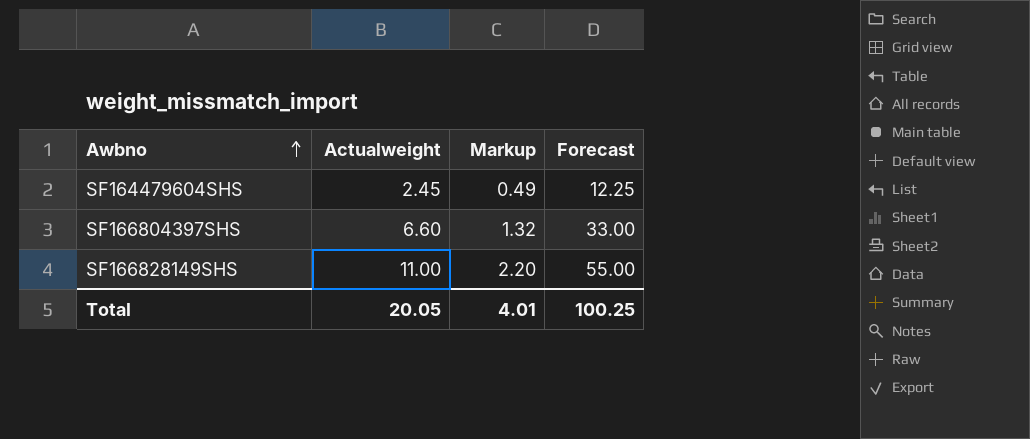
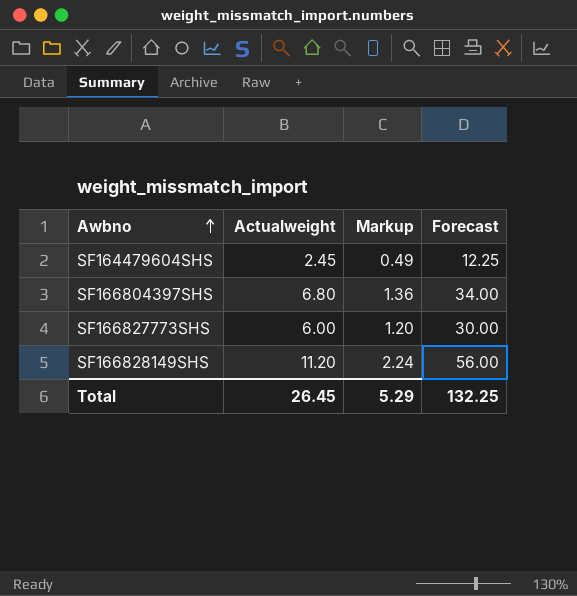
SF166804397SHS | Actualweight: 6.60 -> 6.80
SF166804397SHS | Markup: 1.32 -> 1.36
SF166804397SHS | Forecast: 33.00 -> 34.00
row SF166827773SHS: none -> 6.00 | 1.20 | 30.00
SF166828149SHS | Actualweight: 11.00 -> 11.20
SF166828149SHS | Markup: 2.20 -> 2.24
SF166828149SHS | Forecast: 55.00 -> 56.00
Total | Actualweight: 20.05 -> 26.45
Total | Markup: 4.01 -> 5.29
Total | Forecast: 100.25 -> 132.25

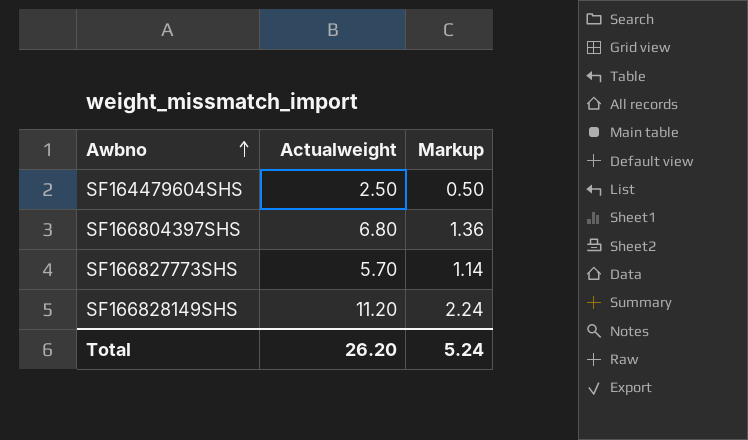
column Forecast | formula: [Actualweight] * 5 -> none
SF164479604SHS | Actualweight: 2.45 -> 2.50
SF164479604SHS | Markup: 0.49 -> 0.50
SF166827773SHS | Actualweight: 6.00 -> 5.70
SF166827773SHS | Markup: 1.20 -> 1.14
Total | Actualweight: 26.45 -> 26.20
Total | Markup: 5.29 -> 5.24

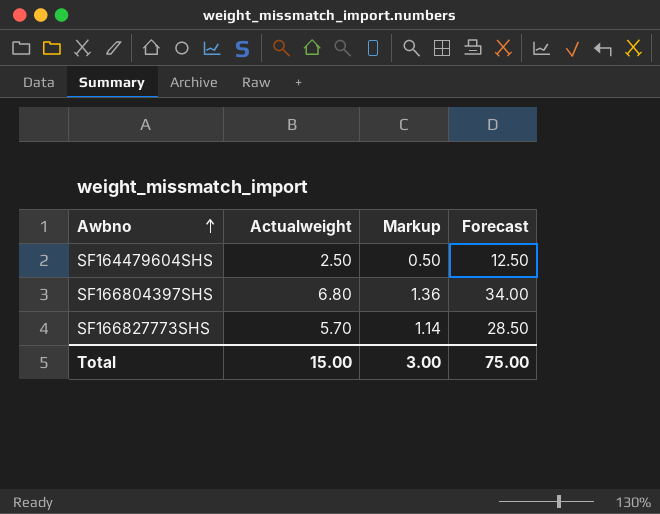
column Forecast | formula: none -> [Actualweight] * 5
row SF166828149SHS: 11.20 | 2.24 -> none
Total | Actualweight: 26.20 -> 15.00
Total | Markup: 5.24 -> 3.00

